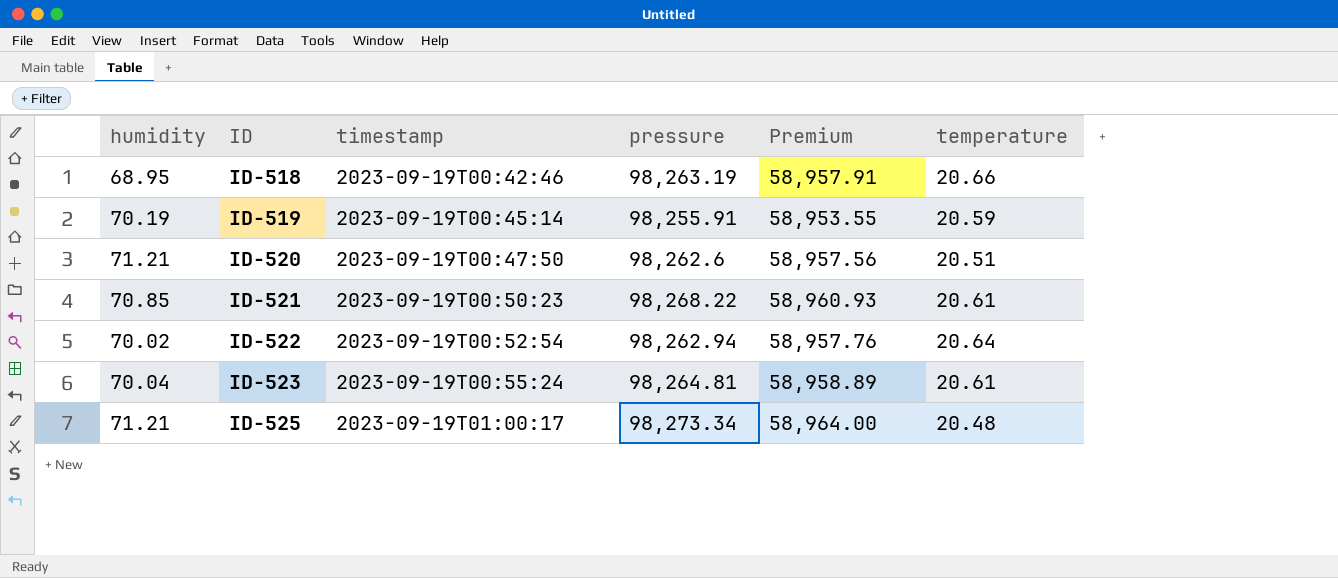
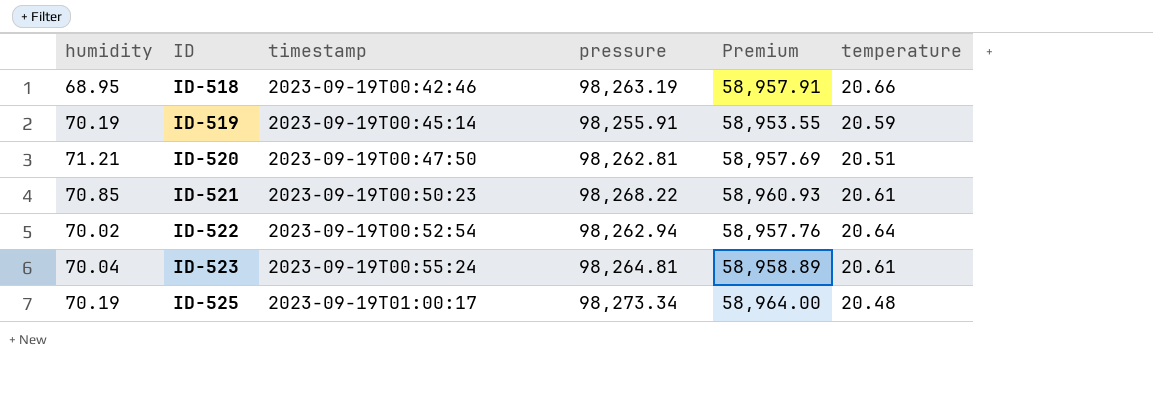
ID-520 | pressure: 98,262.6 -> 98,262.81
ID-520 | Premium: 58,957.56 -> 58,957.69
ID-525 | humidity: 71.21 -> 70.19

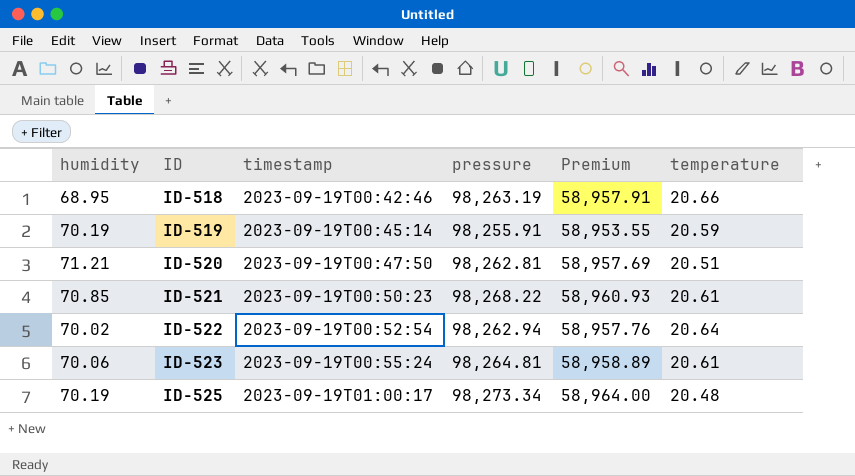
ID-523 | humidity: 70.04 -> 70.06

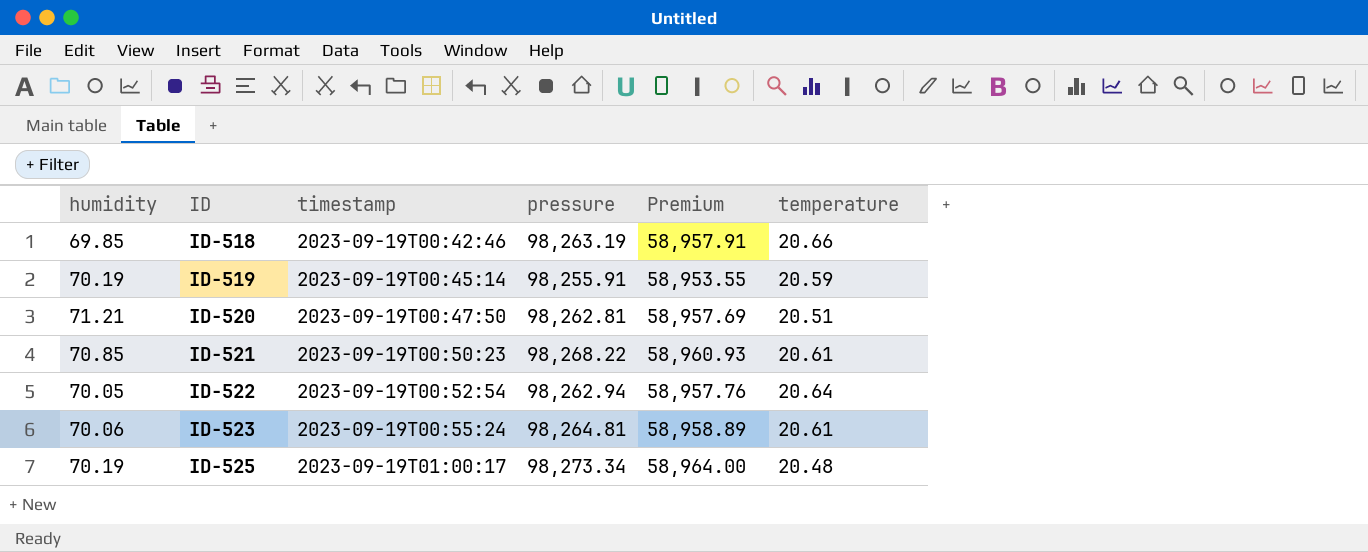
ID-518 | humidity: 68.95 -> 69.85
ID-522 | humidity: 70.02 -> 70.05

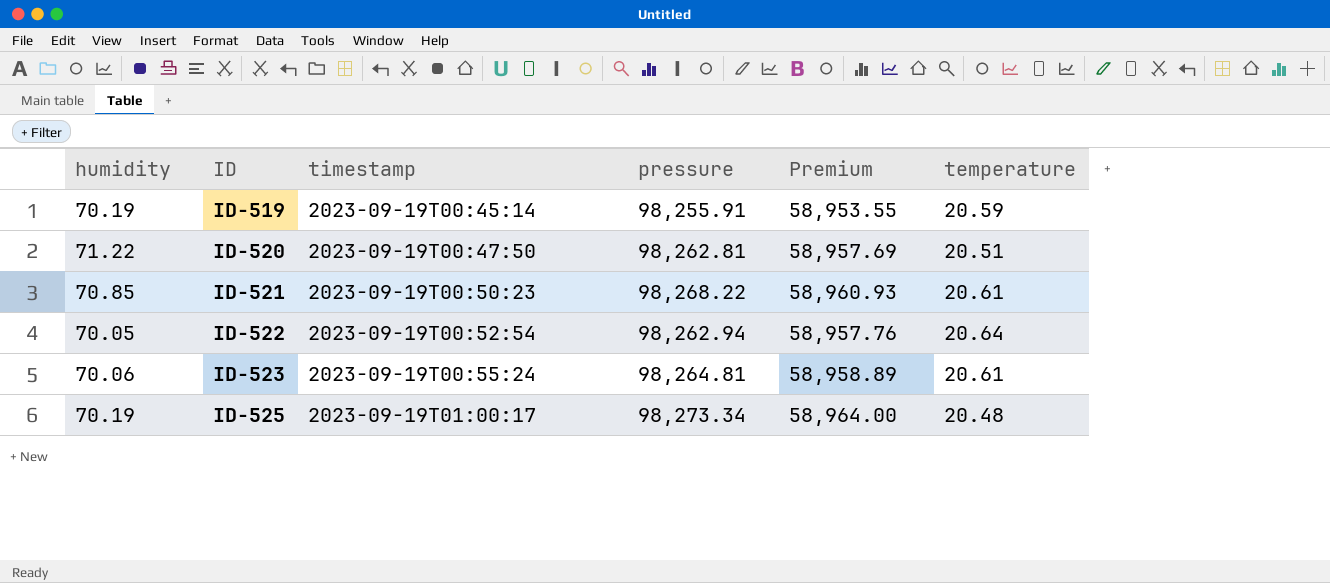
row ID-518: 69.85 | 2023-09-19T00:42:46 | 98,263.19 | 58,957.91 | 20.66 -> none
ID-520 | humidity: 71.21 -> 71.22

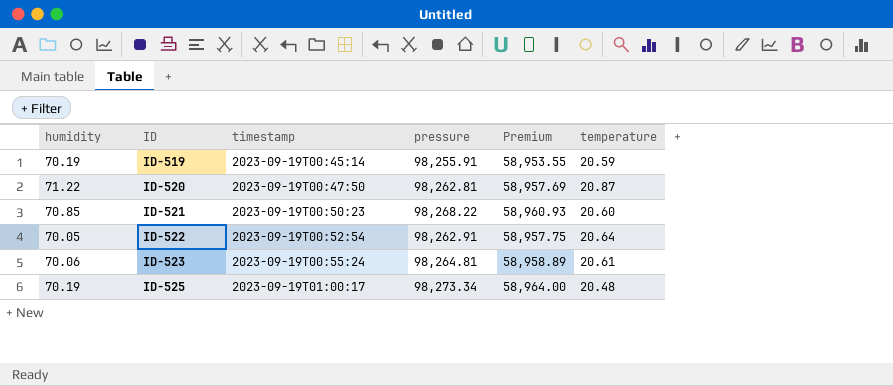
ID-520 | temperature: 20.51 -> 20.87
ID-521 | temperature: 20.61 -> 20.60
ID-522 | pressure: 98,262.94 -> 98,262.91
ID-522 | Premium: 58,957.76 -> 58,957.75

